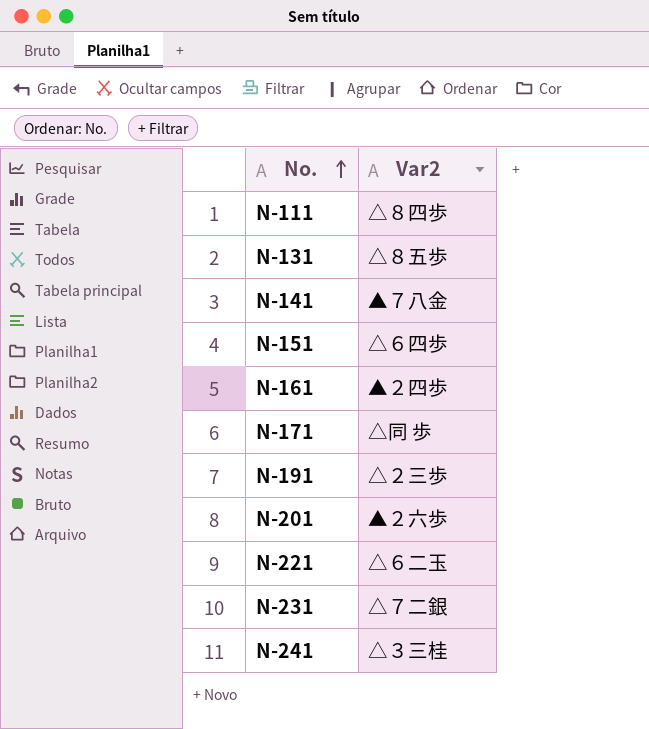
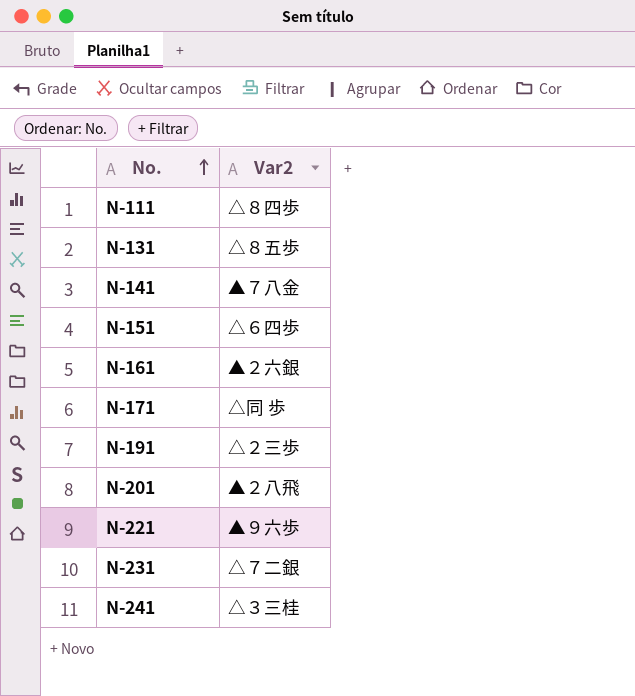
N-161 | Var2: ▲２四歩 -> ▲２六銀
N-201 | Var2: ▲２六歩 -> ▲２八飛
N-221 | Var2: △６二玉 -> ▲９六歩

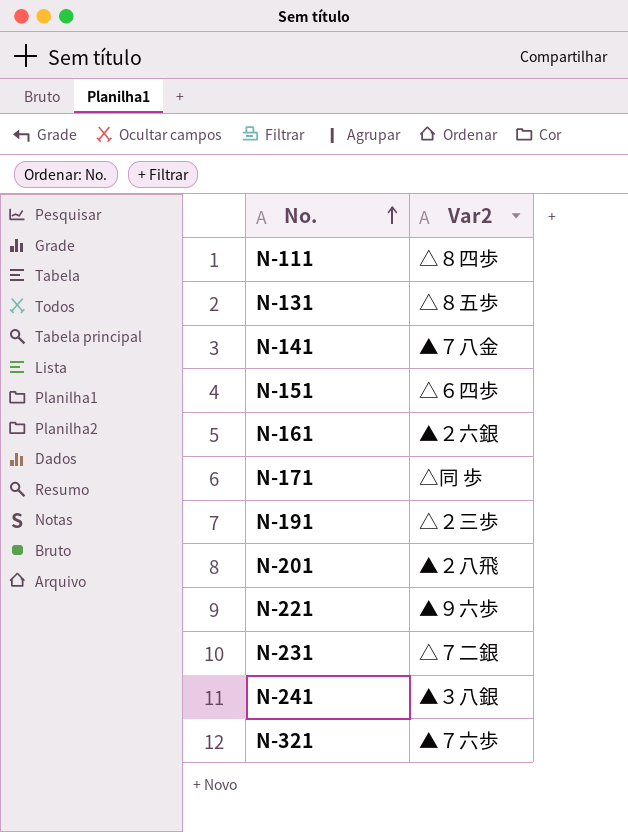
N-241 | Var2: △３三桂 -> ▲３八銀
row N-321: none -> ▲７六歩

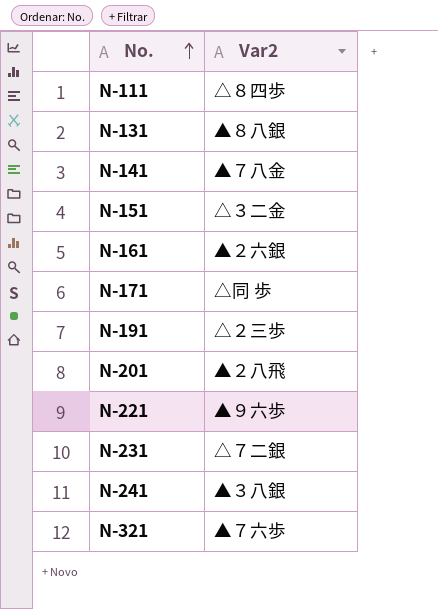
N-131 | Var2: △８五歩 -> ▲８八銀
N-151 | Var2: △６四歩 -> △３二金

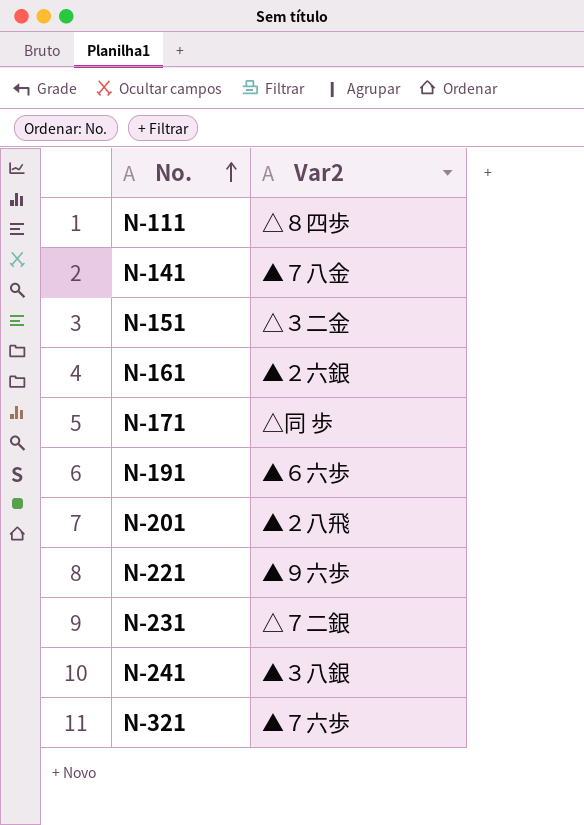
row N-131: ▲８八銀 -> none
N-191 | Var2: △２三歩 -> ▲６六歩

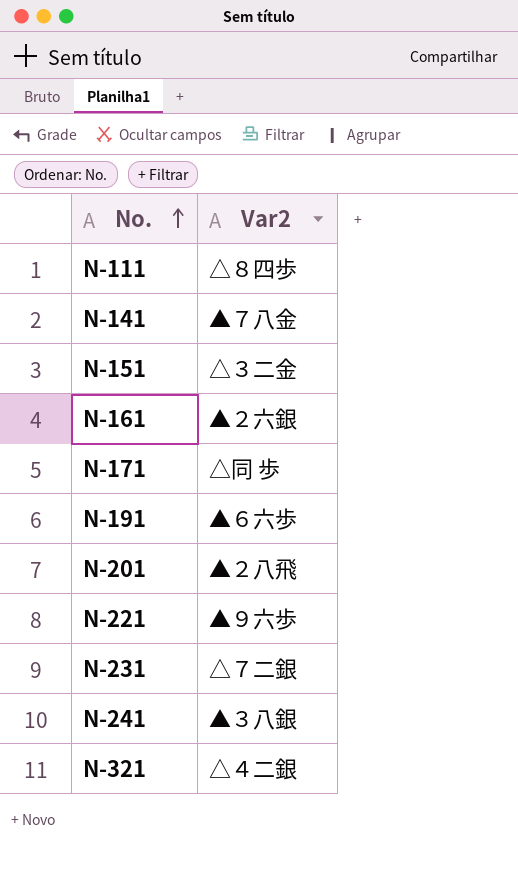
N-321 | Var2: ▲７六歩 -> △４二銀

